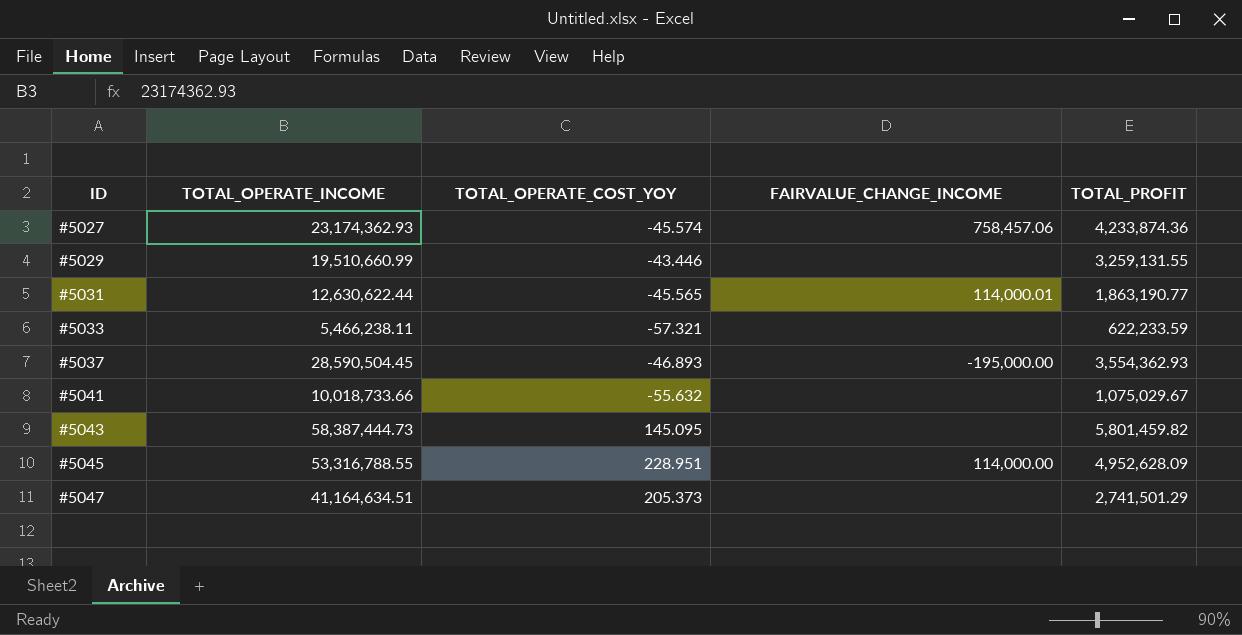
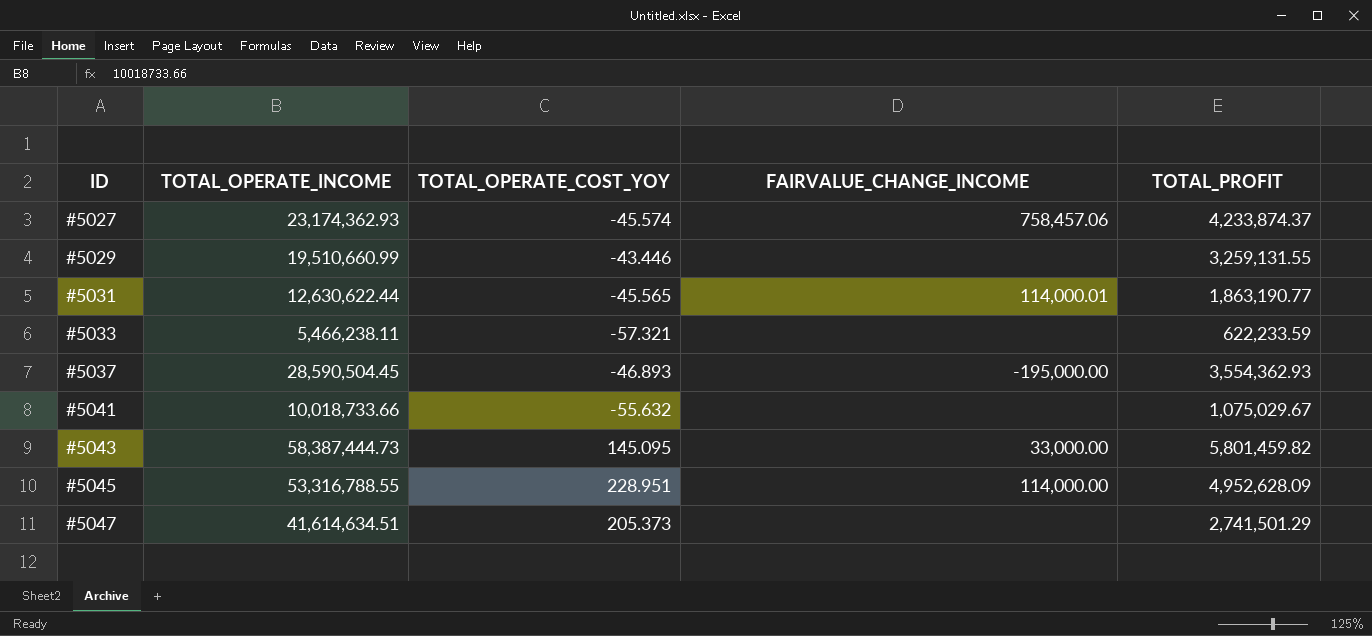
#5027 | TOTAL_PROFIT: 4,233,874.36 -> 4,233,874.37
#5043 | FAIRVALUE_CHANGE_INCOME: none -> 33,000.00
#5047 | TOTAL_OPERATE_INCOME: 41,164,634.51 -> 41,614,634.51

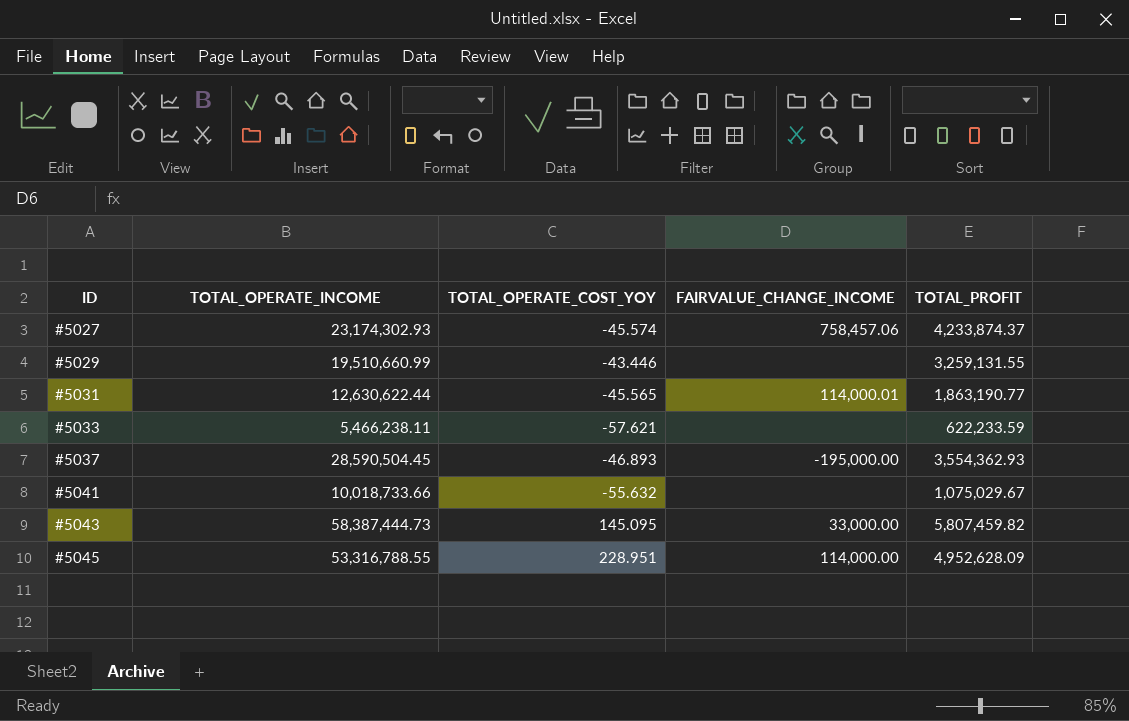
row #5047: 41,614,634.51 | 205.373 | none | 2,741,501.29 -> none
#5027 | TOTAL_OPERATE_INCOME: 23,174,362.93 -> 23,174,302.93
#5033 | TOTAL_OPERATE_COST_YOY: -57.321 -> -57.621
#5043 | TOTAL_PROFIT: 5,801,459.82 -> 5,807,459.82

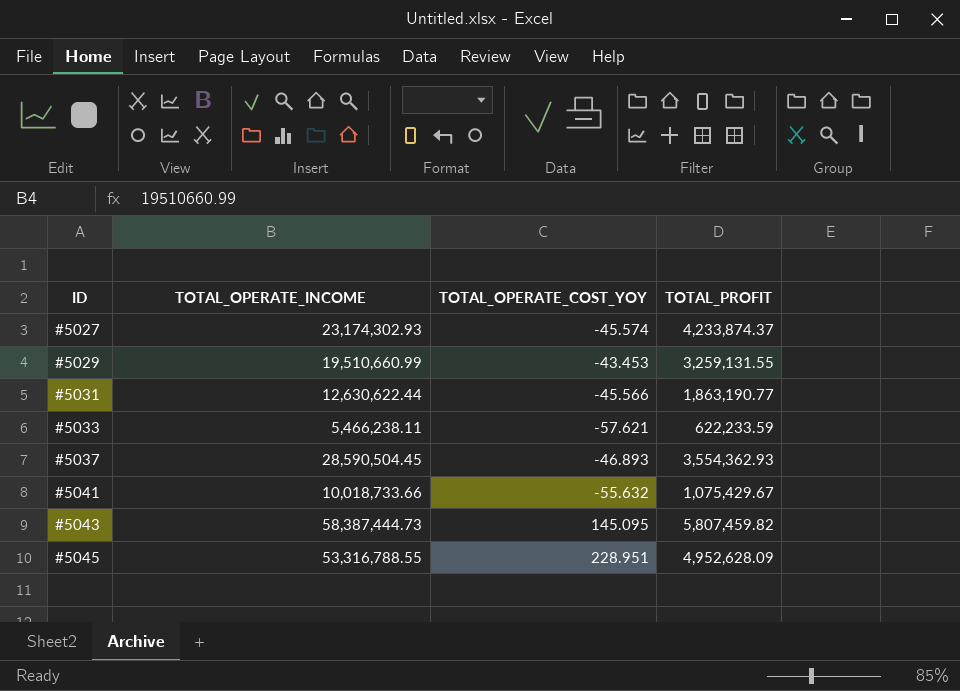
column FAIRVALUE_CHANGE_INCOME | position: 4 -> none
#5029 | TOTAL_OPERATE_COST_YOY: -43.446 -> -43.453
#5031 | TOTAL_OPERATE_COST_YOY: -45.565 -> -45.566
#5041 | TOTAL_PROFIT: 1,075,029.67 -> 1,075,429.67

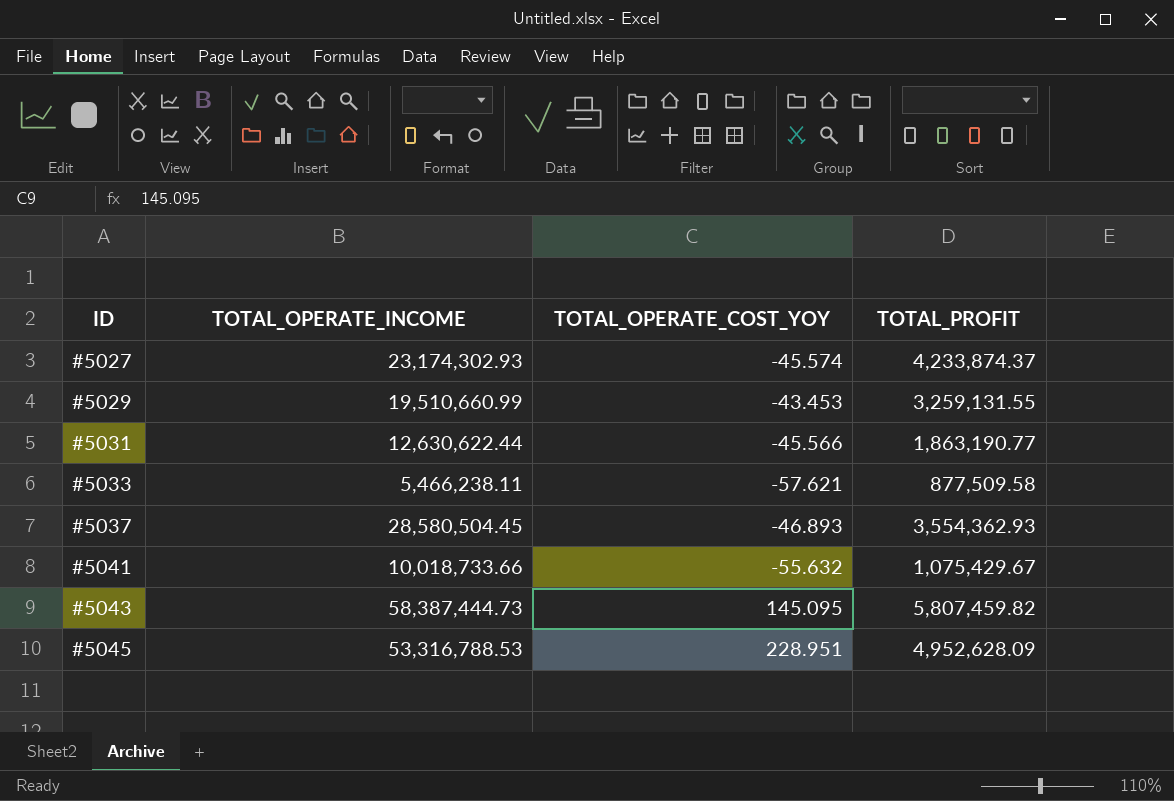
#5033 | TOTAL_PROFIT: 622,233.59 -> 877,509.58
#5037 | TOTAL_OPERATE_INCOME: 28,590,504.45 -> 28,580,504.45
#5045 | TOTAL_OPERATE_INCOME: 53,316,788.55 -> 53,316,788.53

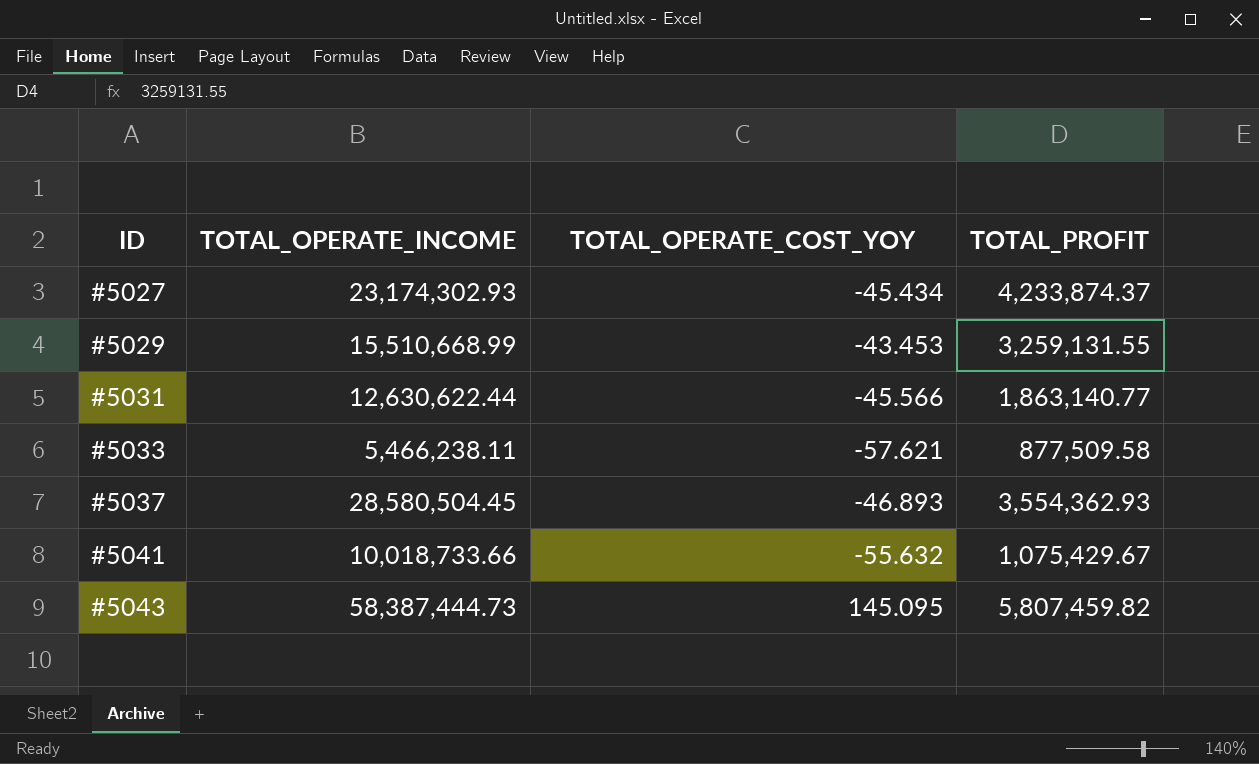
row #5045: 53,316,788.53 | 228.951 | 4,952,628.09 -> none
#5027 | TOTAL_OPERATE_COST_YOY: -45.574 -> -45.434
#5029 | TOTAL_OPERATE_INCOME: 19,510,660.99 -> 15,510,668.99
#5031 | TOTAL_PROFIT: 1,863,190.77 -> 1,863,140.77

